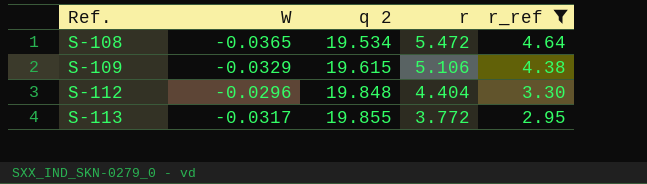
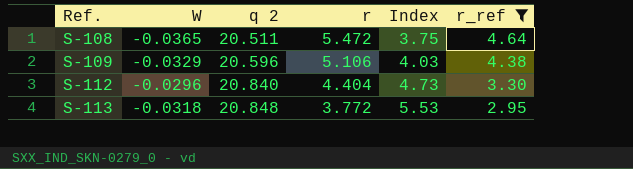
column Index | formula: none -> [q 2] / [r]
S-108 | q 2: 19.534 -> 20.511
S-109 | q 2: 19.615 -> 20.596
S-112 | q 2: 19.848 -> 20.840
S-113 | W: -0.0317 -> -0.0318
S-113 | q 2: 19.855 -> 20.848

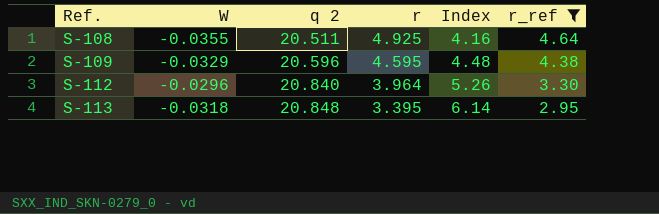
S-108 | W: -0.0365 -> -0.0355
S-108 | r: 5.472 -> 4.925
S-108 | Index: 3.75 -> 4.16
S-109 | r: 5.106 -> 4.595
S-109 | Index: 4.03 -> 4.48
S-112 | r: 4.404 -> 3.964
S-112 | Index: 4.73 -> 5.26
S-113 | r: 3.772 -> 3.395
S-113 | Index: 5.53 -> 6.14

